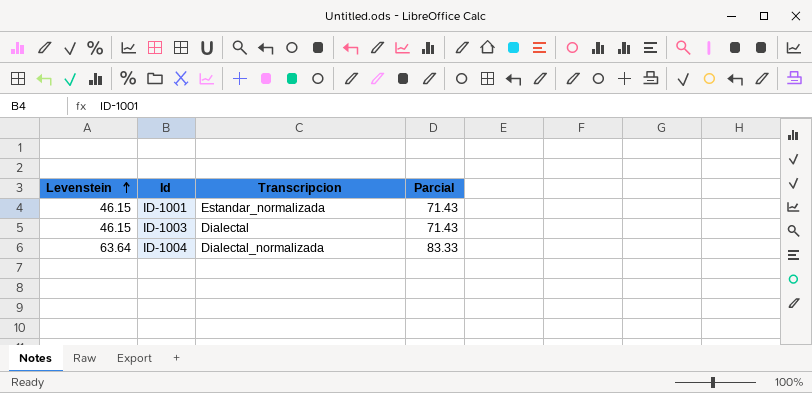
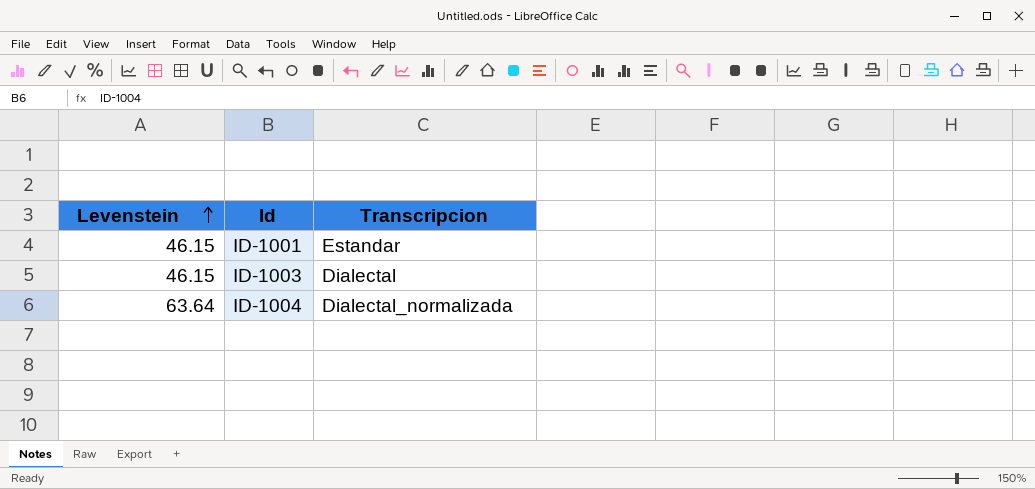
column Parcial | position: 4 -> none
ID-1001 | Transcripcion: Estandar_normalizada -> Estandar

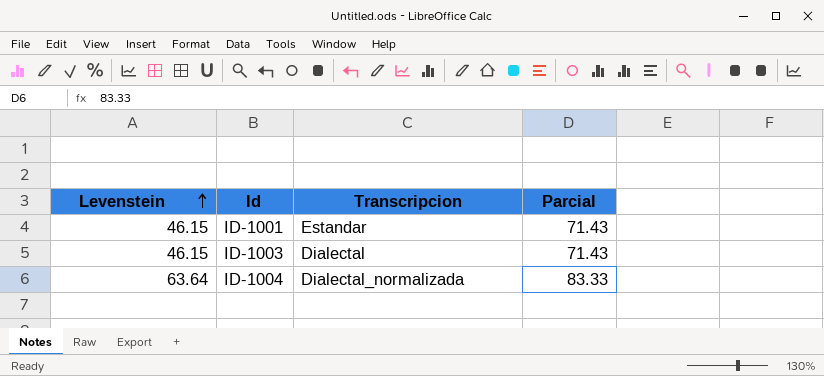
column Parcial | position: none -> 4

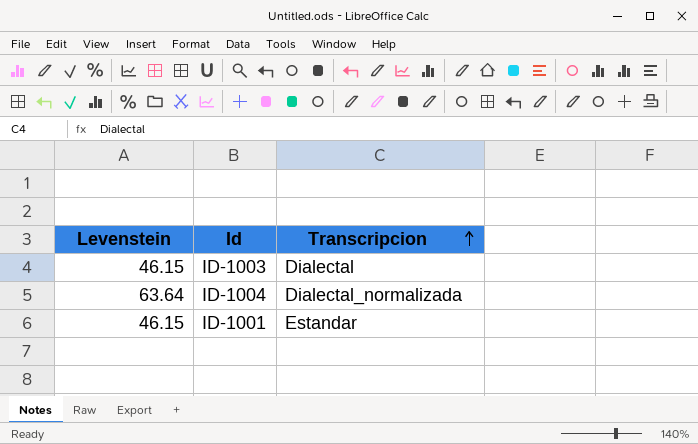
row order: Levenstein ascending -> Transcripcion ascending
column Parcial | position: 4 -> none

